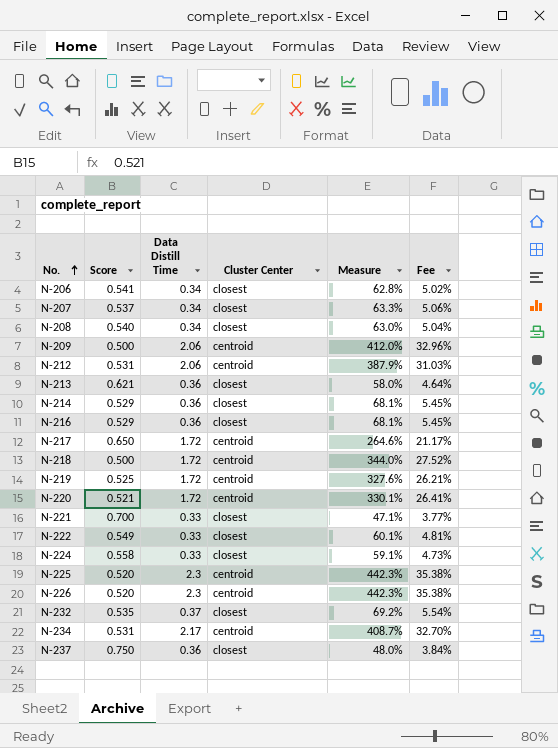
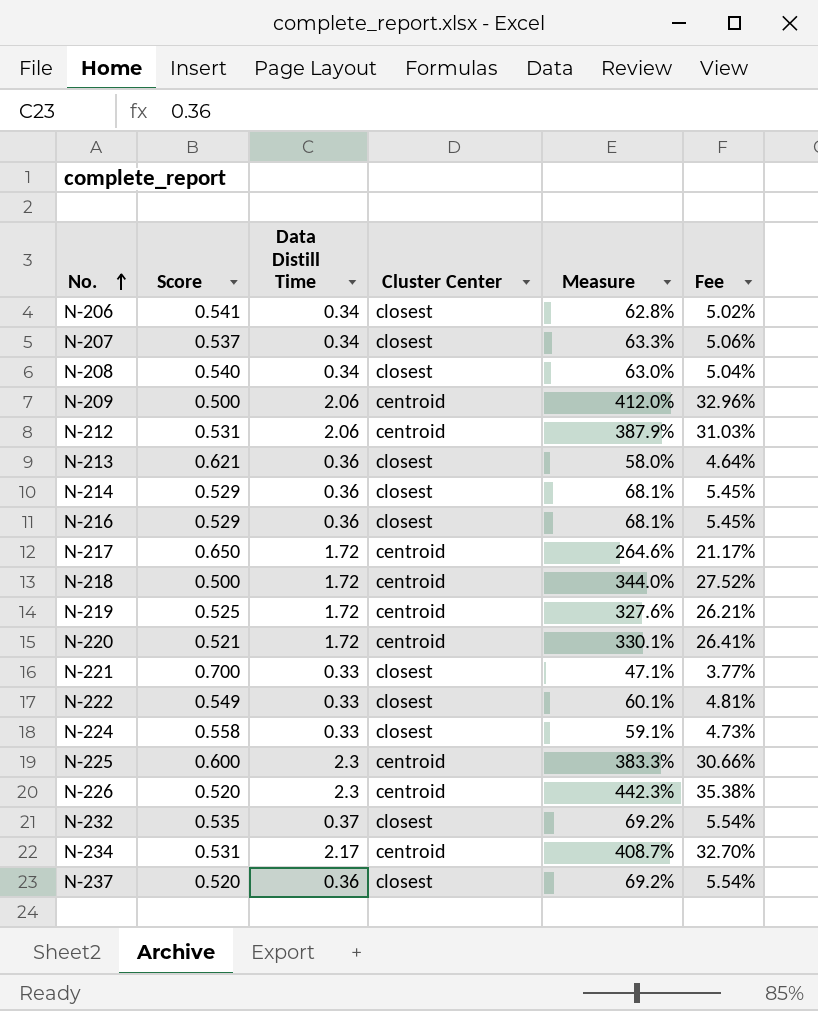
N-225 | Score: 0.520 -> 0.600
N-225 | Measure: 442.3% -> 383.3%
N-225 | Fee: 35.38% -> 30.66%
N-237 | Score: 0.750 -> 0.520
N-237 | Measure: 48.0% -> 69.2%
N-237 | Fee: 3.84% -> 5.54%

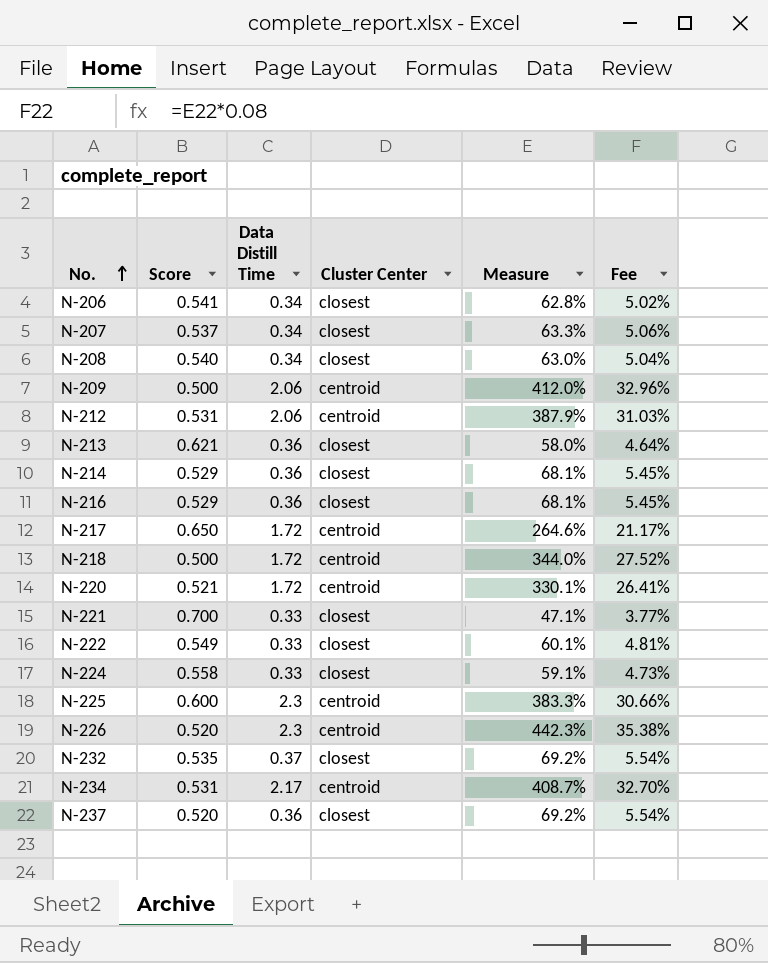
row N-219: 0.525 | 1.72 | centroid | 327.6% | 26.21% -> none

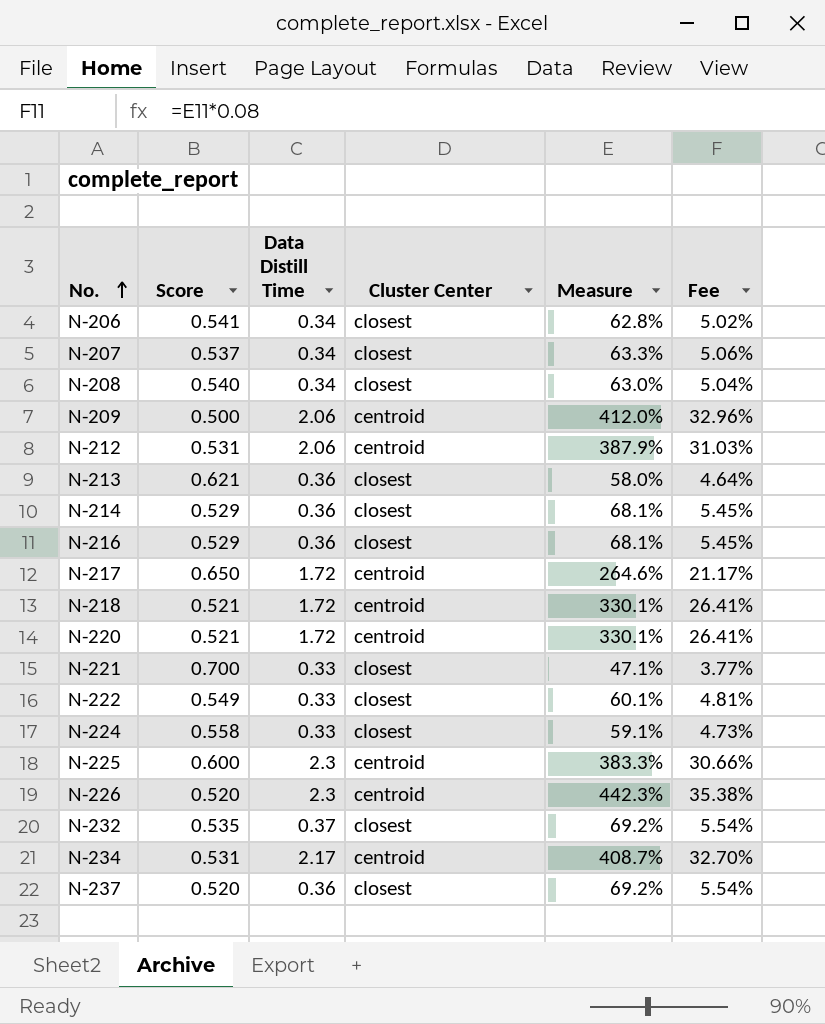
N-218 | Score: 0.500 -> 0.521
N-218 | Measure: 344.0% -> 330.1%
N-218 | Fee: 27.52% -> 26.41%

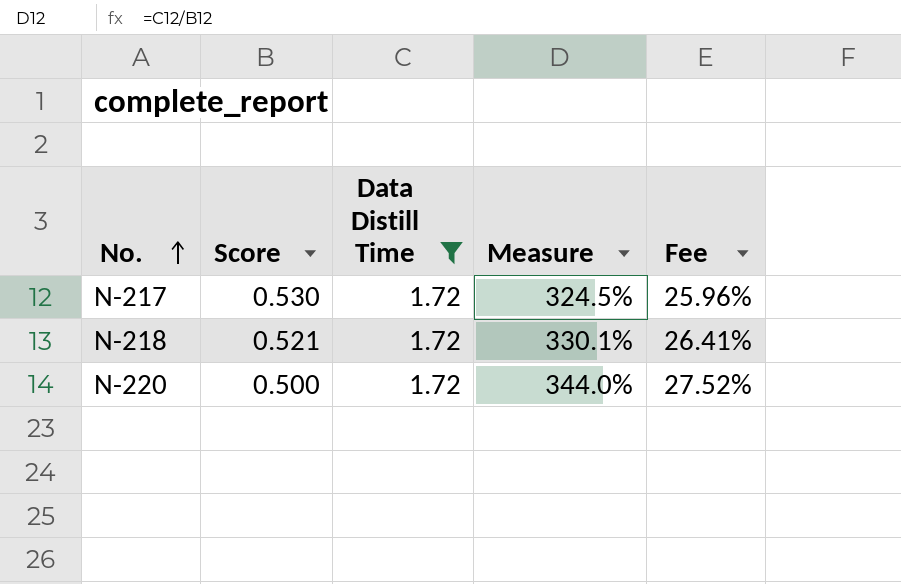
filter: none -> Data Distill Time = 1.72
column Cluster Center | position: 4 -> none
N-217 | Score: 0.650 -> 0.530
N-217 | Measure: 264.6% -> 324.5%
N-217 | Fee: 21.17% -> 25.96%
N-220 | Score: 0.521 -> 0.500
N-220 | Measure: 330.1% -> 344.0%
N-220 | Fee: 26.41% -> 27.52%

